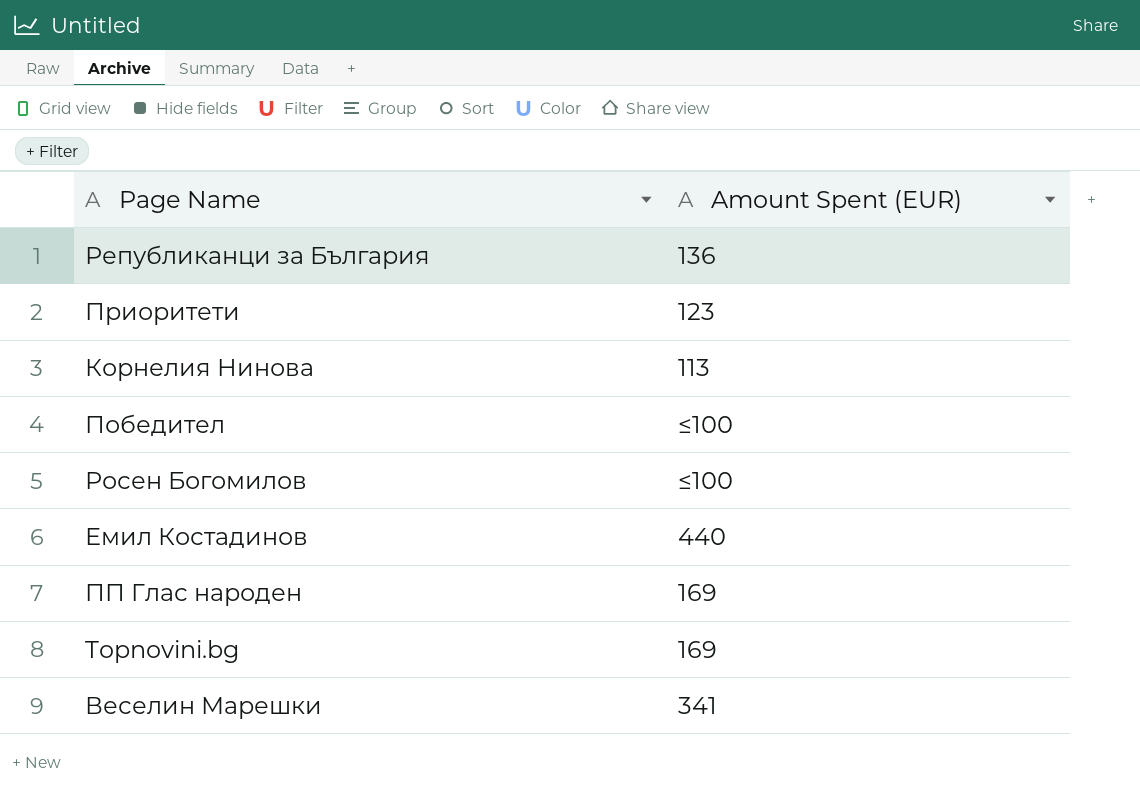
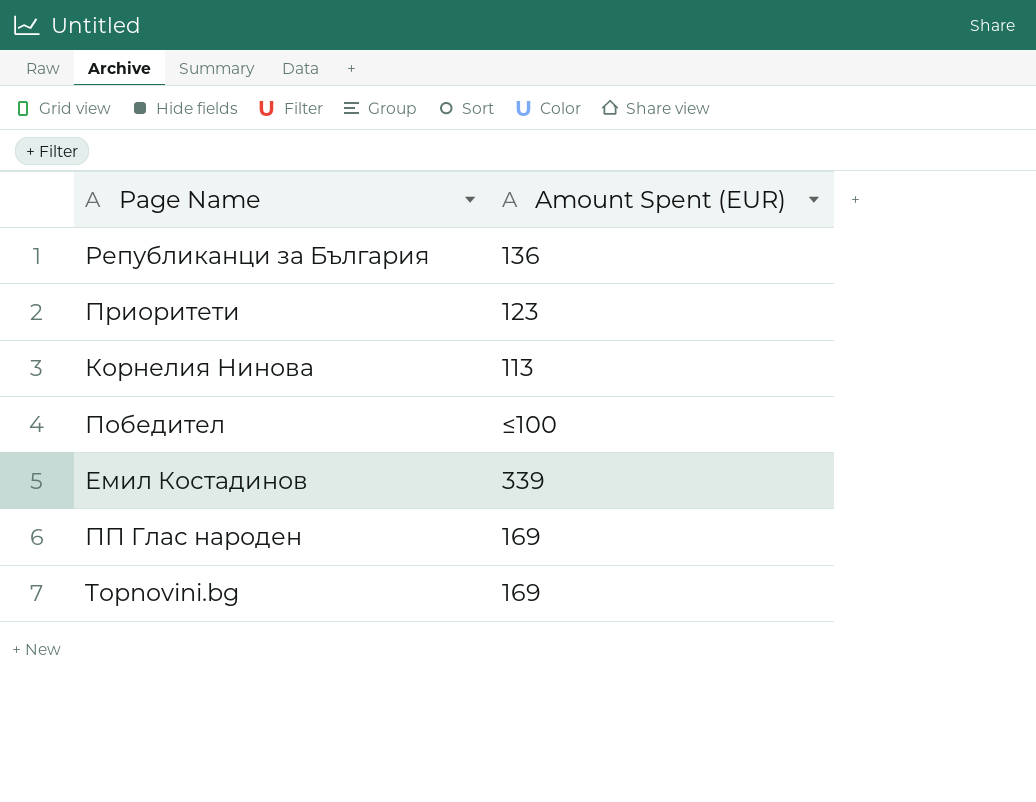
row Росен Богомилов: ≤100 -> none
row Веселин Марешки: 341 -> none
Емил Костадинов | Amount Spent (EUR): 440 -> 339

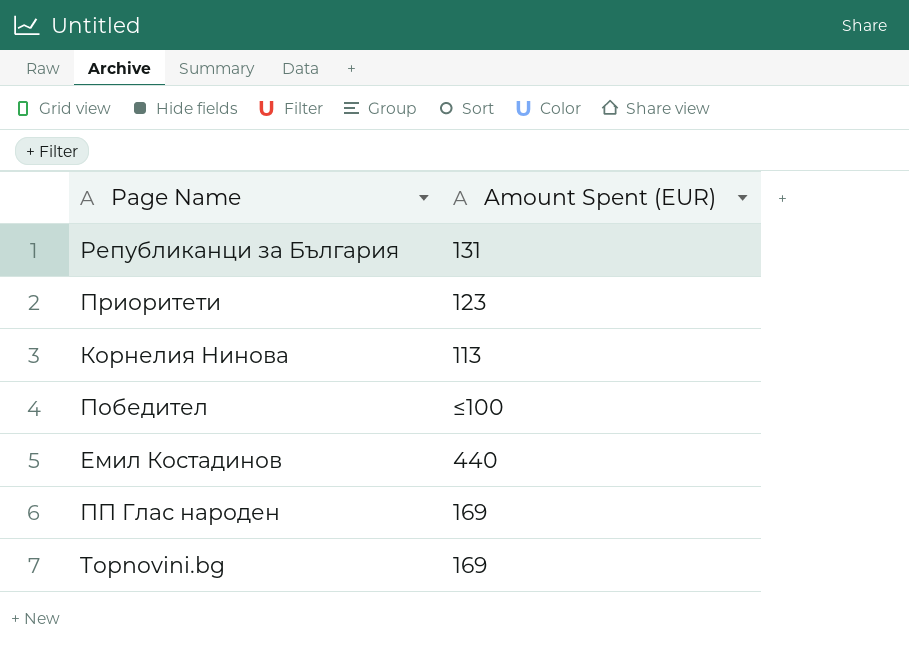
Републиканци за България | Amount Spent (EUR): 136 -> 131
Емил Костадинов | Amount Spent (EUR): 339 -> 440

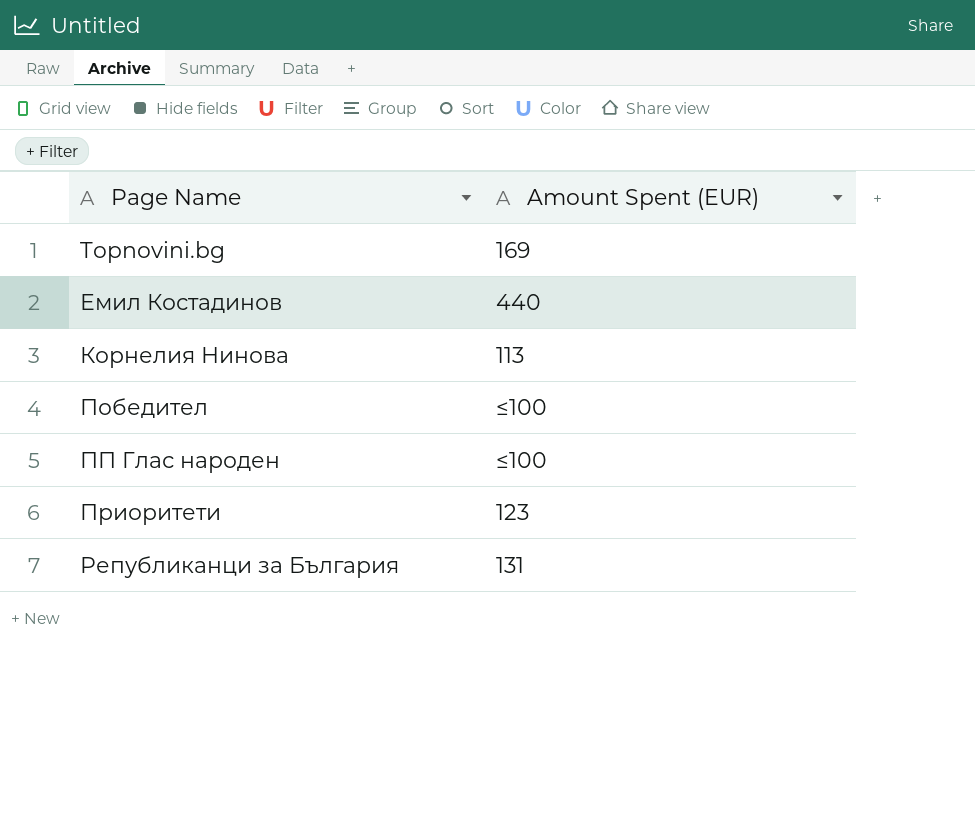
row order: none -> Page Name ascending
ПП Глас народен | Amount Spent (EUR): 169 -> ≤100

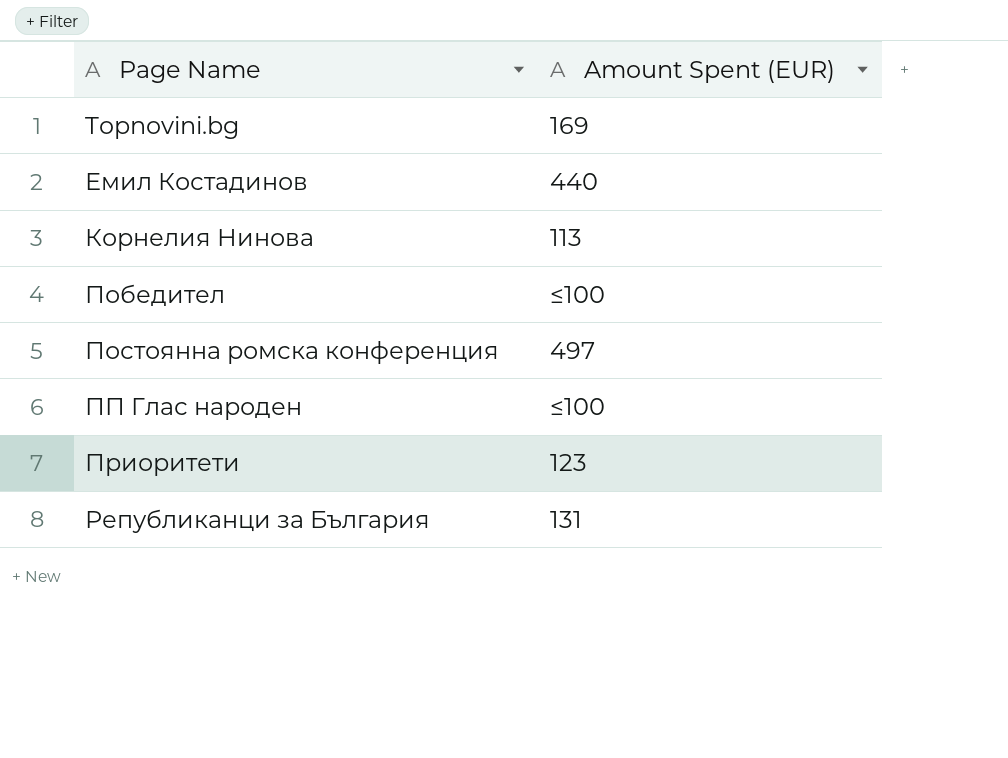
row Постоянна ромска конференция: none -> 497

